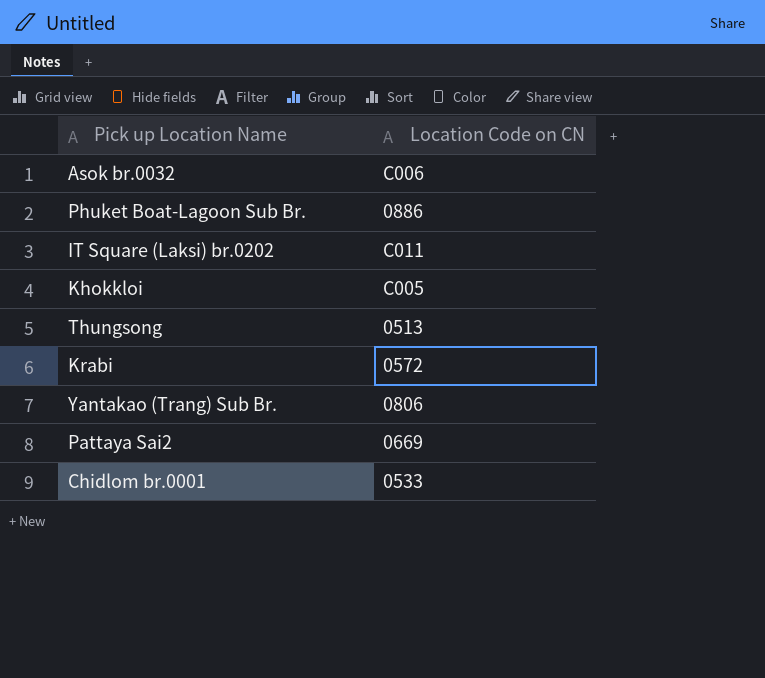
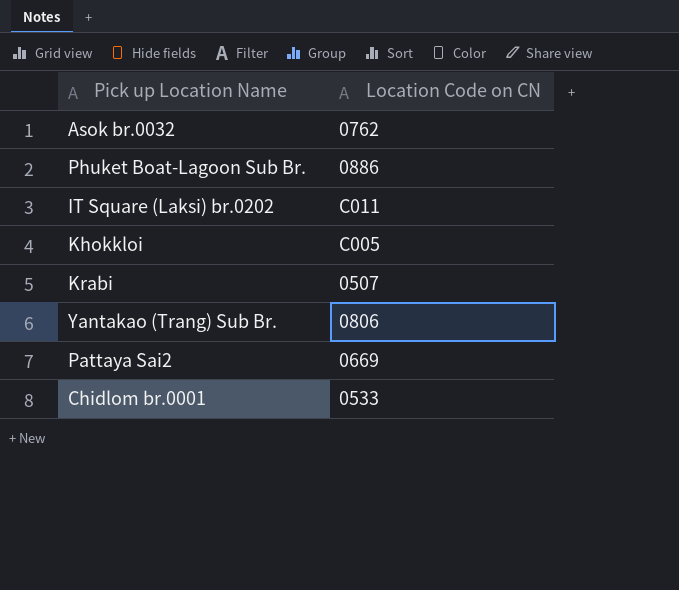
row Thungsong: 0513 -> none
Asok br.0032 | Location Code on CN: C006 -> 0762
Krabi | Location Code on CN: 0572 -> 0507

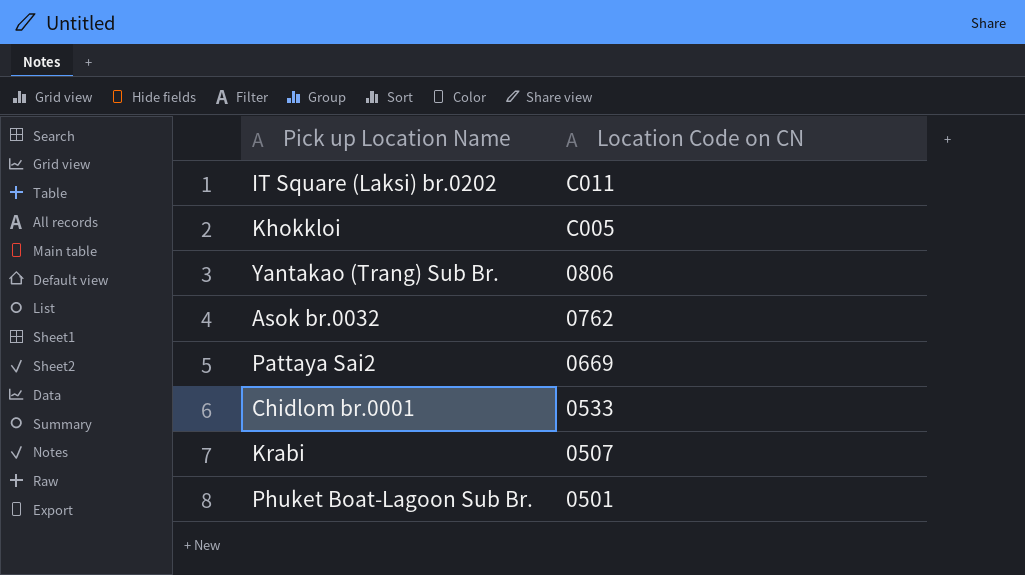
row order: none -> Location Code on CN descending
Phuket Boat-Lagoon Sub Br. | Location Code on CN: 0886 -> 0501

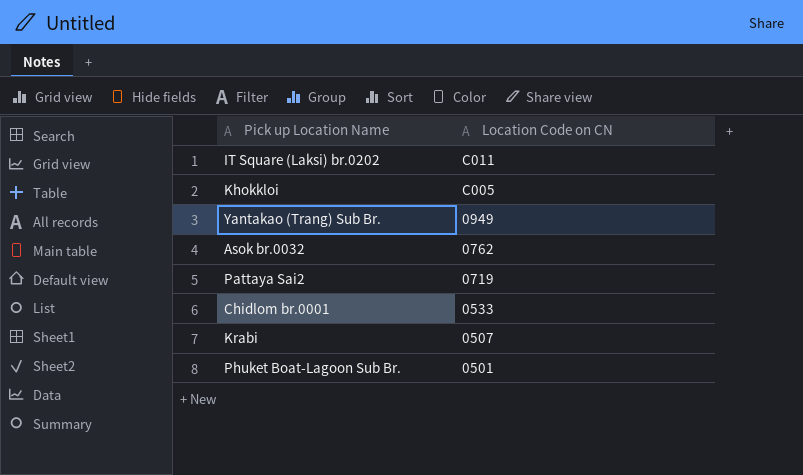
Yantakao (Trang) Sub Br. | Location Code on CN: 0806 -> 0949
Pattaya Sai2 | Location Code on CN: 0669 -> 0719

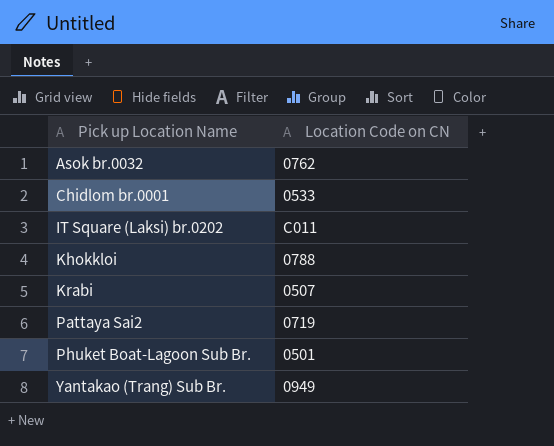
row order: Location Code on CN descending -> Pick up Location Name ascending
Khokkloi | Location Code on CN: C005 -> 0788

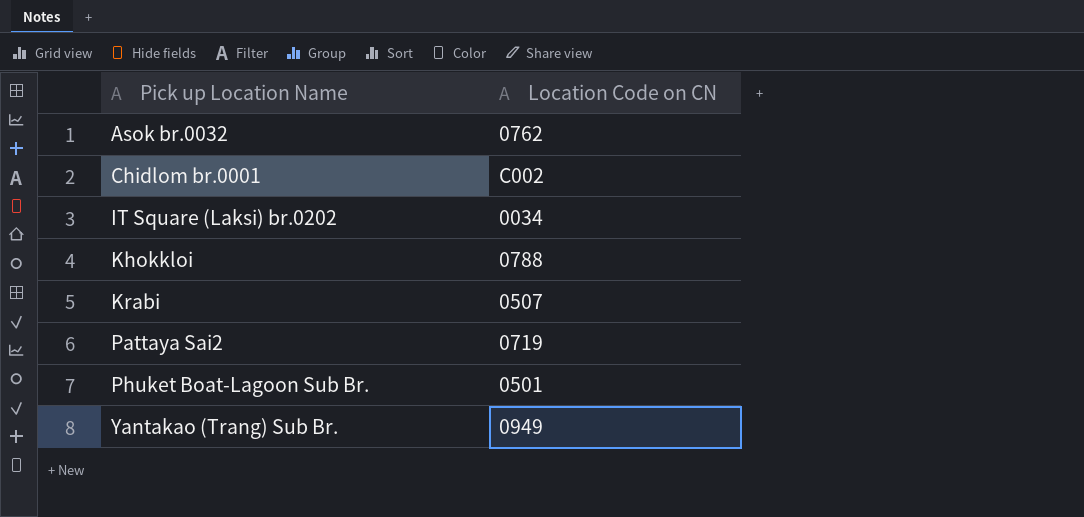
Chidlom br.0001 | Location Code on CN: 0533 -> C002
IT Square (Laksi) br.0202 | Location Code on CN: C011 -> 0034

